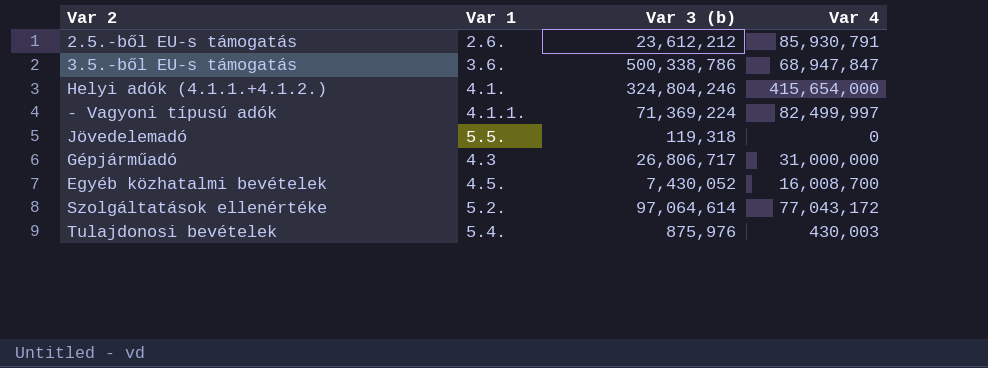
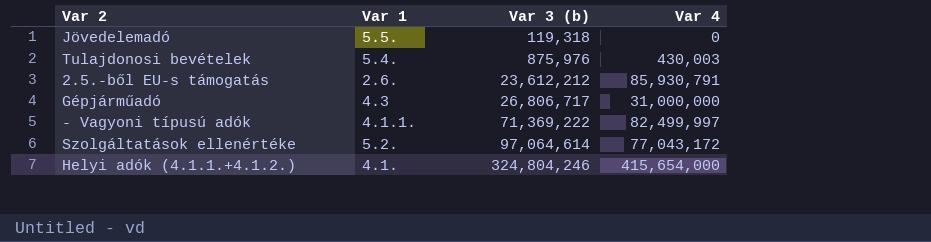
row order: none -> Var 3 (b) ascending
row 3.5.-ből EU-s támogatás: 3.6. | 500,338,786 | 68,947,847 -> none
row Egyéb közhatalmi bevételek: 4.5. | 7,430,052 | 16,008,700 -> none
- Vagyoni típusú adók | Var 3 (b): 71,369,224 -> 71,369,222

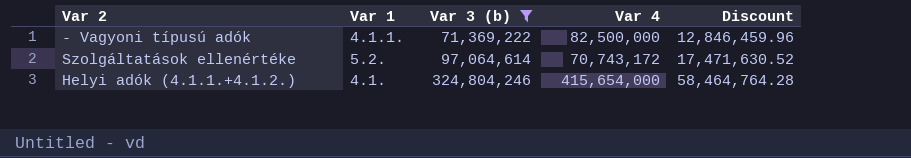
filter: none -> Var 3 (b) >= 71,369,222
column Discount | formula: none -> [Var 3 (b)] * 0.18
- Vagyoni típusú adók | Var 4: 82,499,997 -> 82,500,000
Szolgáltatások ellenértéke | Var 4: 77,043,172 -> 70,743,172

